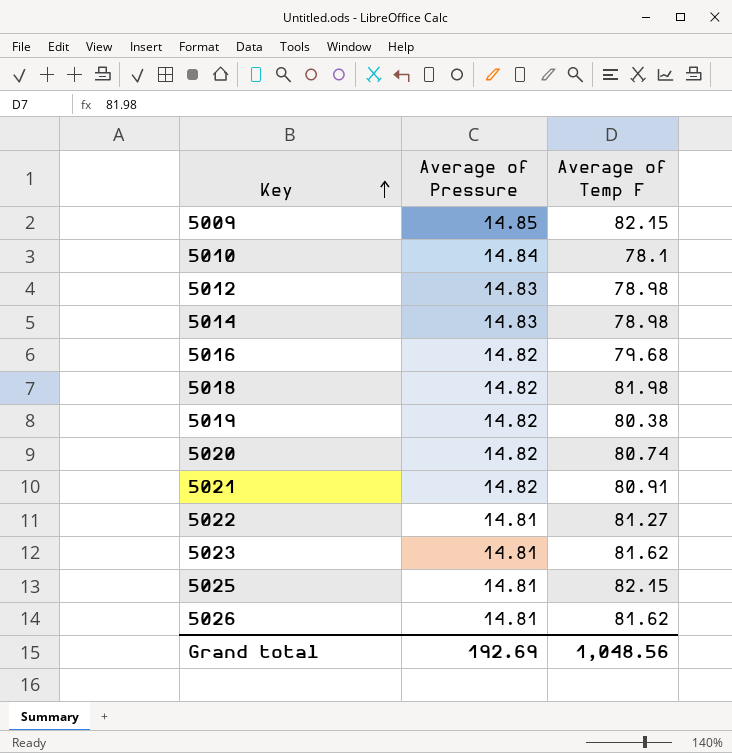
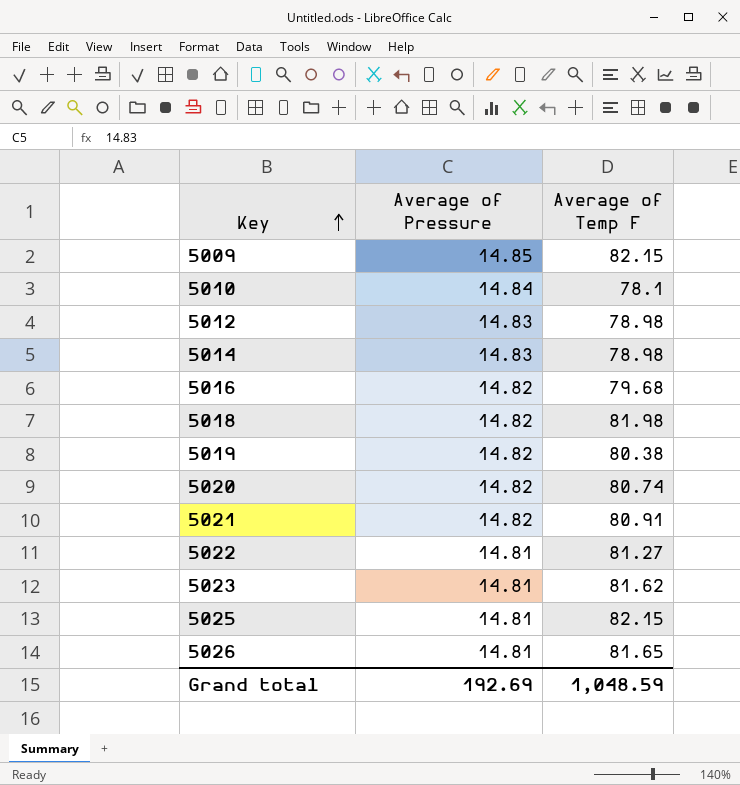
5026 | Average of Temp F: 81.62 -> 81.65
Grand total | Average of Temp F: 1,048.56 -> 1,048.59

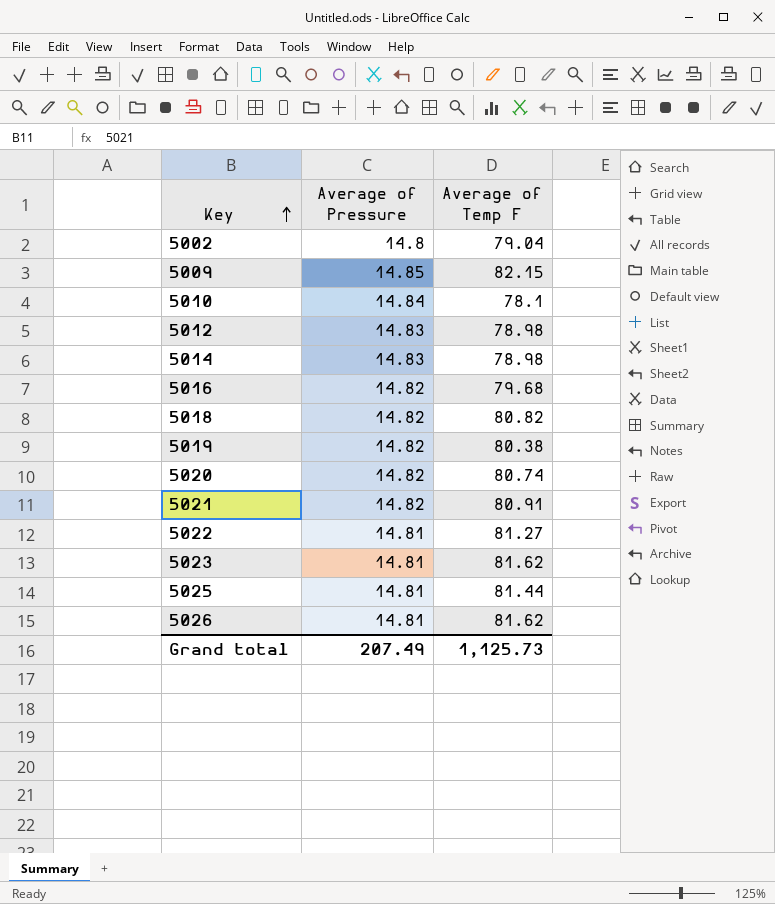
row 5002: none -> 14.8 | 79.04
5018 | Average of Temp F: 81.98 -> 80.82
5025 | Average of Temp F: 82.15 -> 81.44
5026 | Average of Temp F: 81.65 -> 81.62
Grand total | Average of Pressure: 192.69 -> 207.49
Grand total | Average of Temp F: 1,048.59 -> 1,125.73

